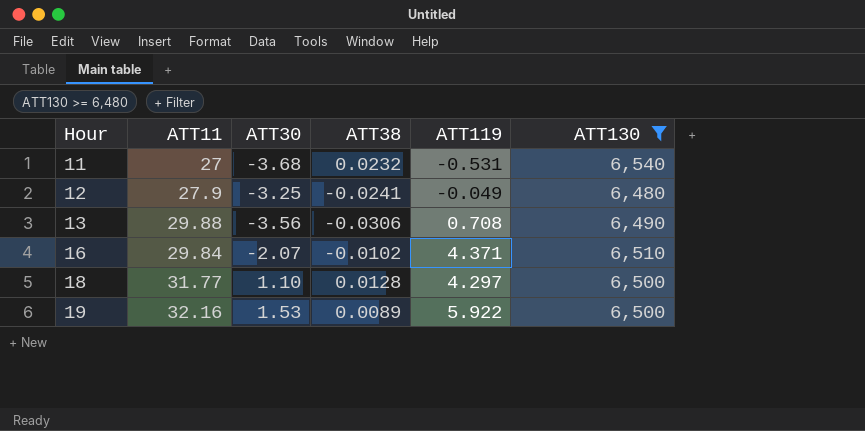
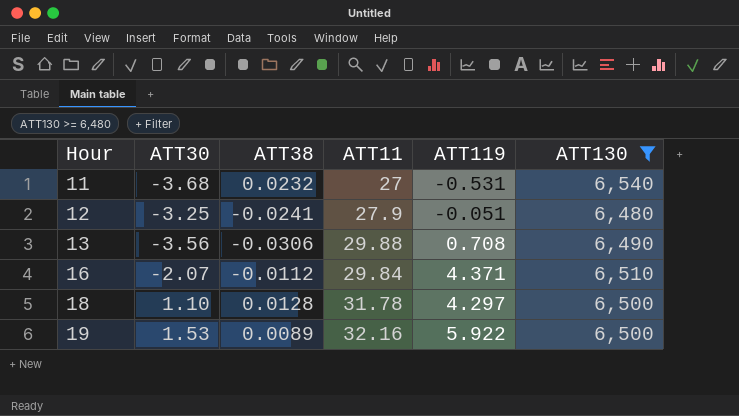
column ATT11 | position: 2 -> 4
12 | ATT119: -0.049 -> -0.051
16 | ATT38: -0.0102 -> -0.0112
18 | ATT11: 31.77 -> 31.78

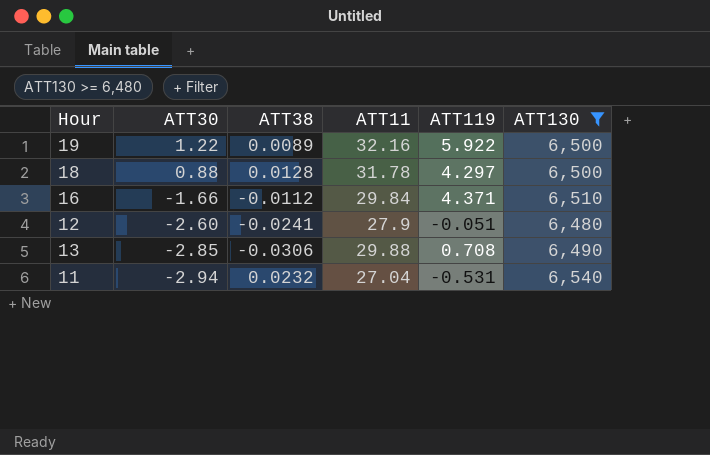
row order: Hour ascending -> ATT30 descending
19 | ATT30: 1.53 -> 1.22
18 | ATT30: 1.10 -> 0.88
16 | ATT30: -2.07 -> -1.66
12 | ATT30: -3.25 -> -2.60
13 | ATT30: -3.56 -> -2.85
11 | ATT30: -3.68 -> -2.94
11 | ATT11: 27 -> 27.04

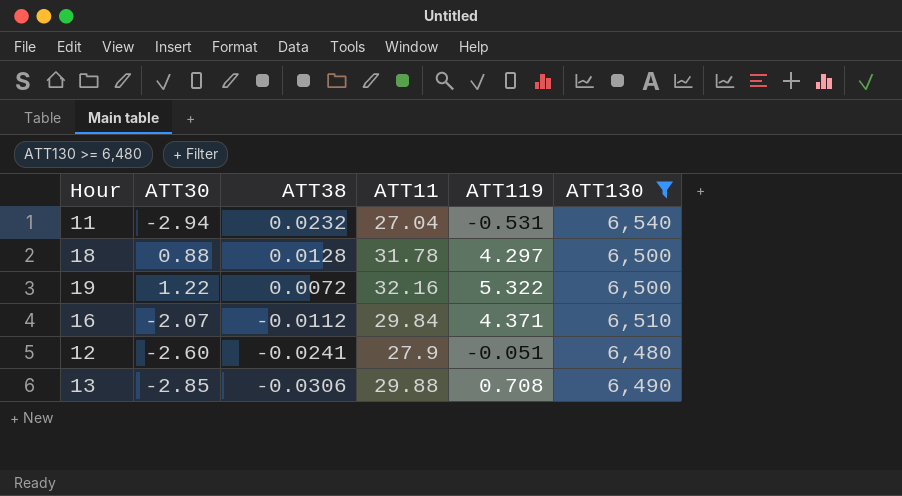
row order: ATT30 descending -> ATT38 descending
19 | ATT38: 0.0089 -> 0.0072
19 | ATT119: 5.922 -> 5.322
16 | ATT30: -1.66 -> -2.07

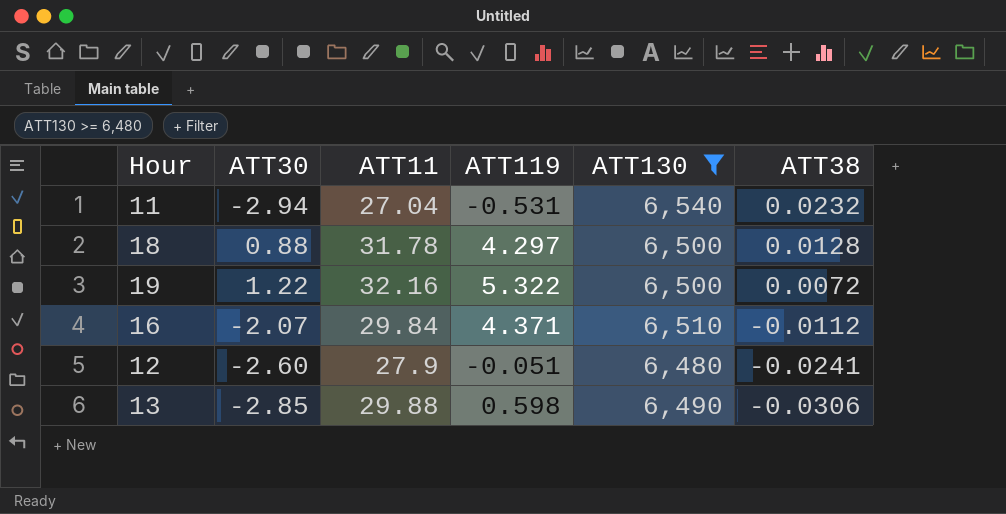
column ATT38 | position: 3 -> 6
13 | ATT119: 0.708 -> 0.598

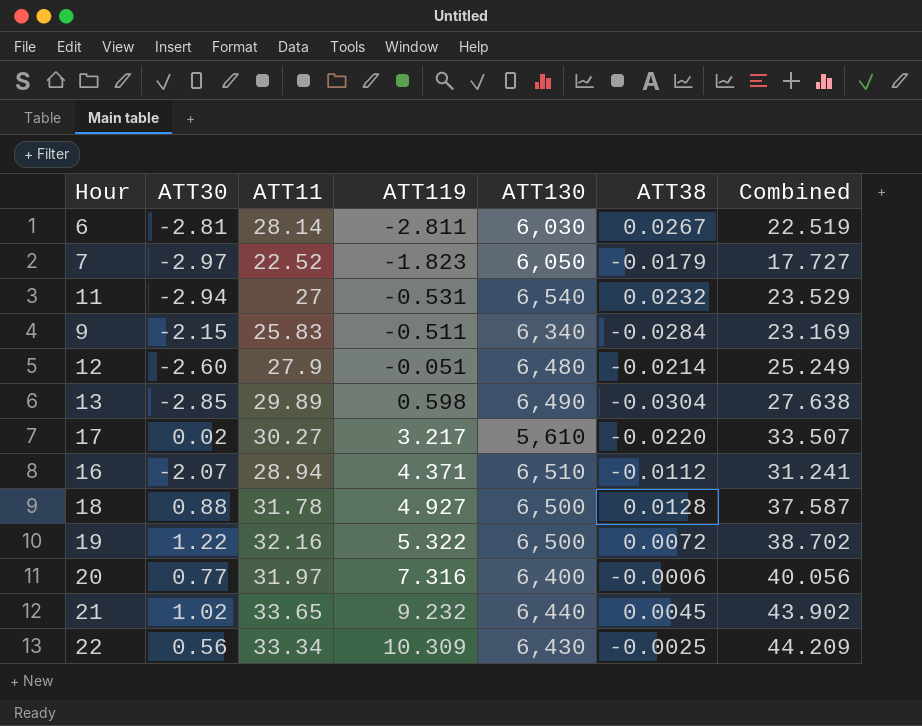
filter: ATT130 >= 6,480 -> none
row order: ATT38 descending -> ATT119 ascending
column Combined | formula: none -> [ATT30] + [ATT11] + [ATT119]
11 | ATT11: 27.04 -> 27
12 | ATT38: -0.0241 -> -0.0214
13 | ATT11: 29.88 -> 29.89
13 | ATT38: -0.0306 -> -0.0304
16 | ATT11: 29.84 -> 28.94
18 | ATT119: 4.297 -> 4.927

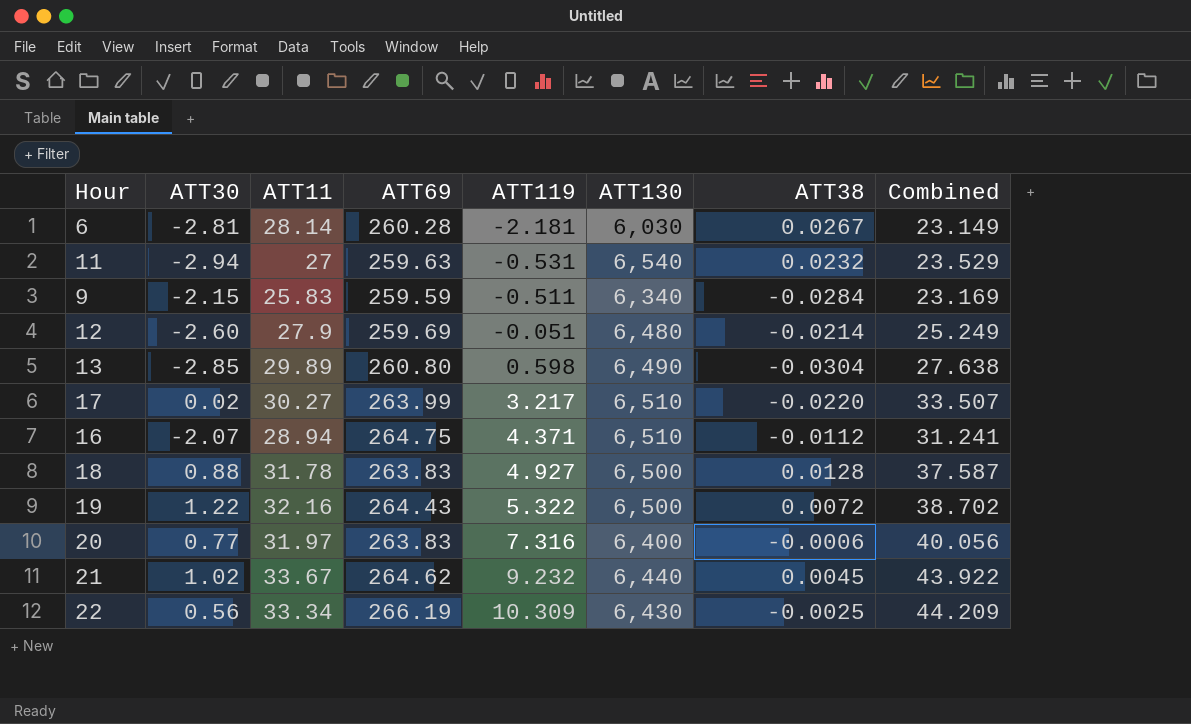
column ATT69 | position: none -> 4
row 7: -2.97 | 22.52 | -1.823 | 6,050 | -0.0179 | 17.727 -> none
6 | ATT119: -2.811 -> -2.181
6 | Combined: 22.519 -> 23.149
17 | ATT130: 5,610 -> 6,510
21 | ATT11: 33.65 -> 33.67
21 | Combined: 43.902 -> 43.922

